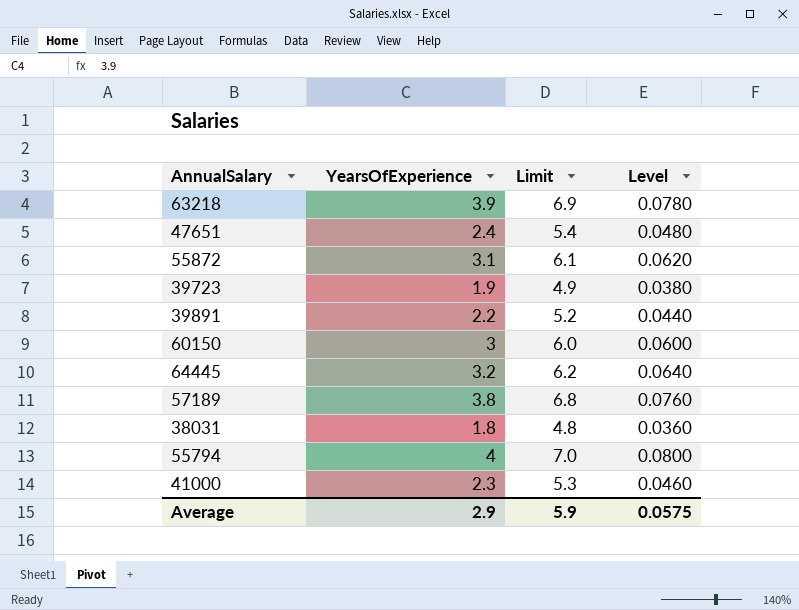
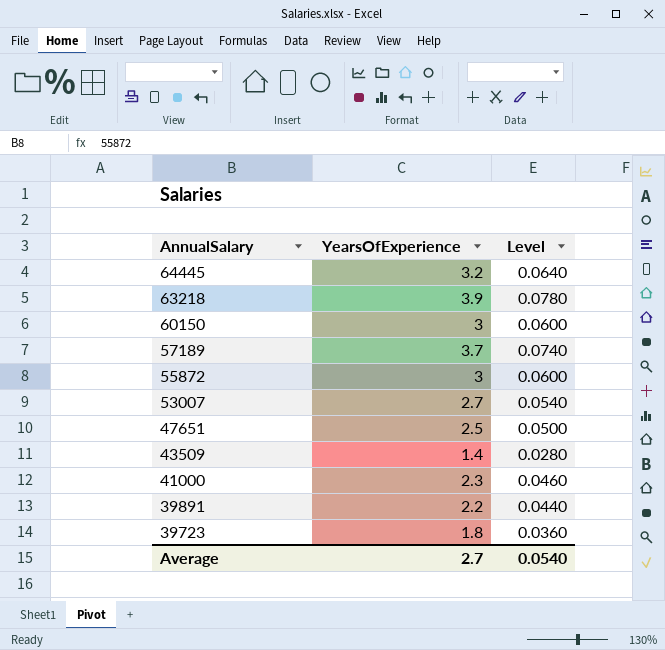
row order: none -> AnnualSalary descending
column Limit | formula: [YearsOfExperience] + 3 -> none
row 38031: 1.8 | 4.8 | 0.0360 -> none
row 55794: 4 | 7.0 | 0.0800 -> none
57189 | YearsOfExperience: 3.8 -> 3.7
57189 | Level: 0.0760 -> 0.0740
55872 | YearsOfExperience: 3.1 -> 3
55872 | Level: 0.0620 -> 0.0600
row 53007: none -> 2.7 | 0.0540
47651 | YearsOfExperience: 2.4 -> 2.5
47651 | Level: 0.0480 -> 0.0500
row 43509: none -> 1.4 | 0.0280
39723 | YearsOfExperience: 1.9 -> 1.8
39723 | Level: 0.0380 -> 0.0360
Average | YearsOfExperience: 2.9 -> 2.7
Average | Level: 0.0575 -> 0.0540

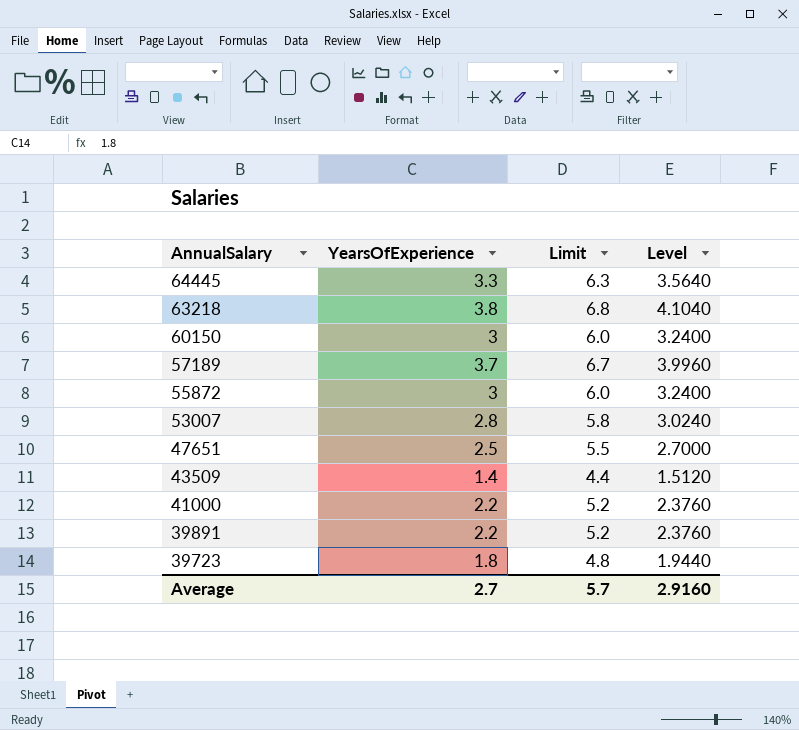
column Limit | formula: none -> [YearsOfExperience] + 3
column Level | formula: [YearsOfExperience] * 0.02 -> [YearsOfExperience] * 1.08
64445 | YearsOfExperience: 3.2 -> 3.3
63218 | YearsOfExperience: 3.9 -> 3.8
53007 | YearsOfExperience: 2.7 -> 2.8
41000 | YearsOfExperience: 2.3 -> 2.2
Average | Level: 0.0540 -> 2.9160

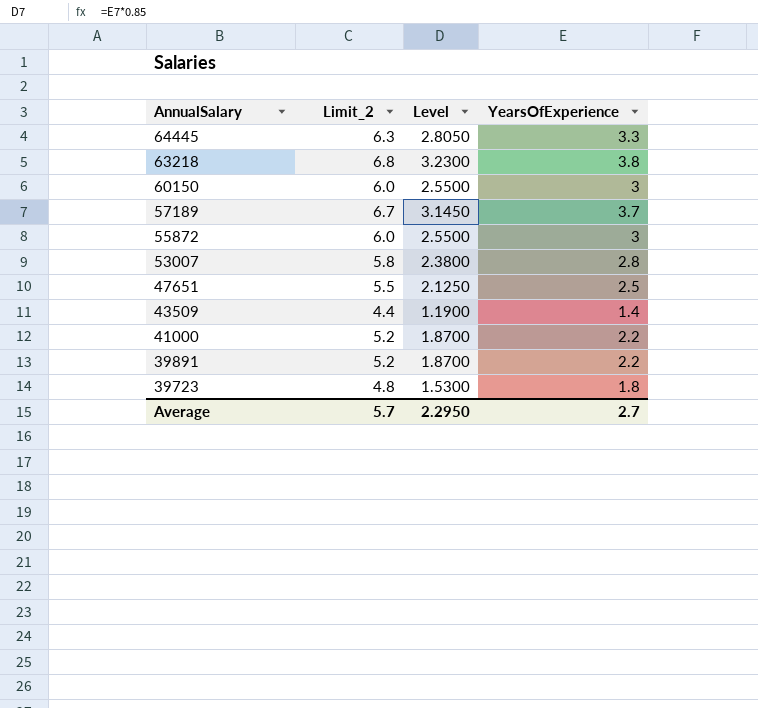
column name: Limit -> Limit_2
column Level | formula: [YearsOfExperience] * 1.08 -> [YearsOfExperience] * 0.85
column YearsOfExperience | position: 2 -> 4
Average | Level: 2.9160 -> 2.2950

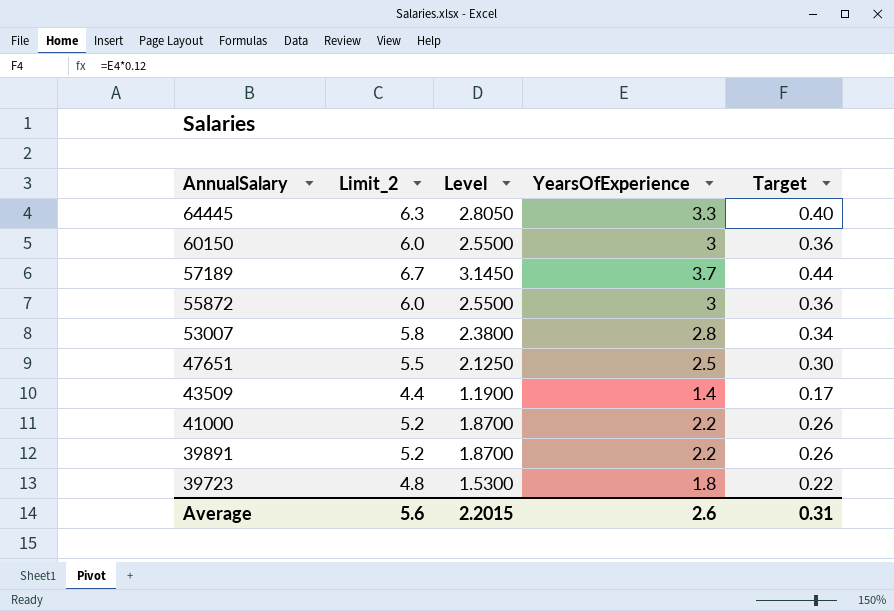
column Target | formula: none -> [YearsOfExperience] * 0.12
row 63218: 6.8 | 3.2300 | 3.8 -> none
Average | Limit_2: 5.7 -> 5.6
Average | Level: 2.2950 -> 2.2015
Average | YearsOfExperience: 2.7 -> 2.6

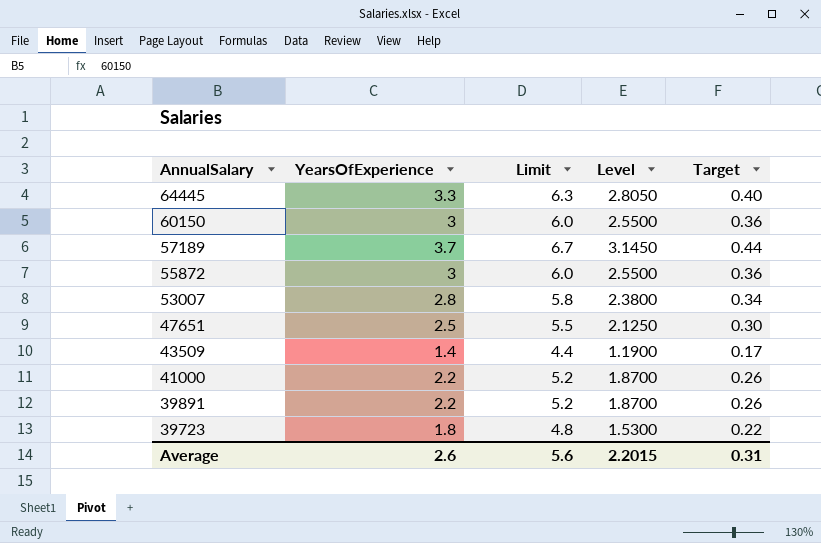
column YearsOfExperience | position: 4 -> 2
column name: Limit_2 -> Limit

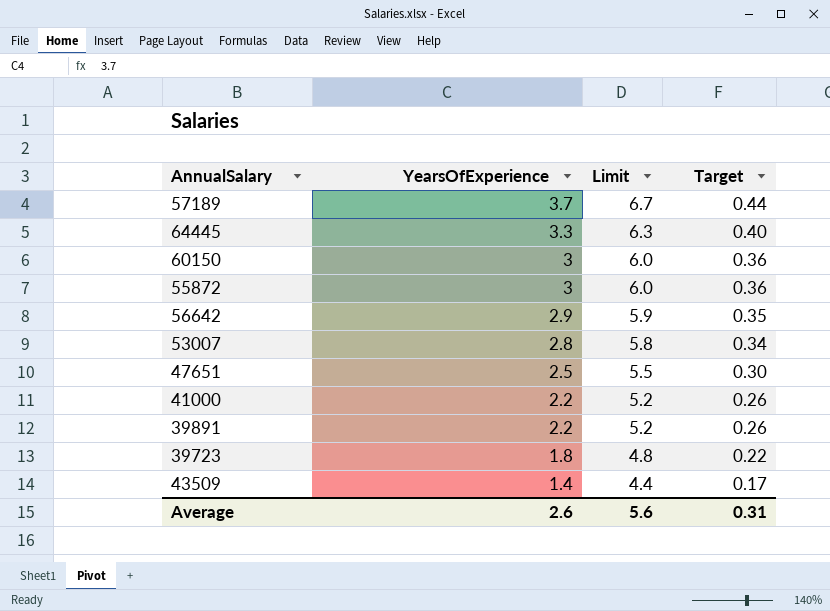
row order: AnnualSalary descending -> YearsOfExperience descending
column Level | formula: [YearsOfExperience] * 0.85 -> none
row 56642: none -> 2.9 | 5.9 | 0.35

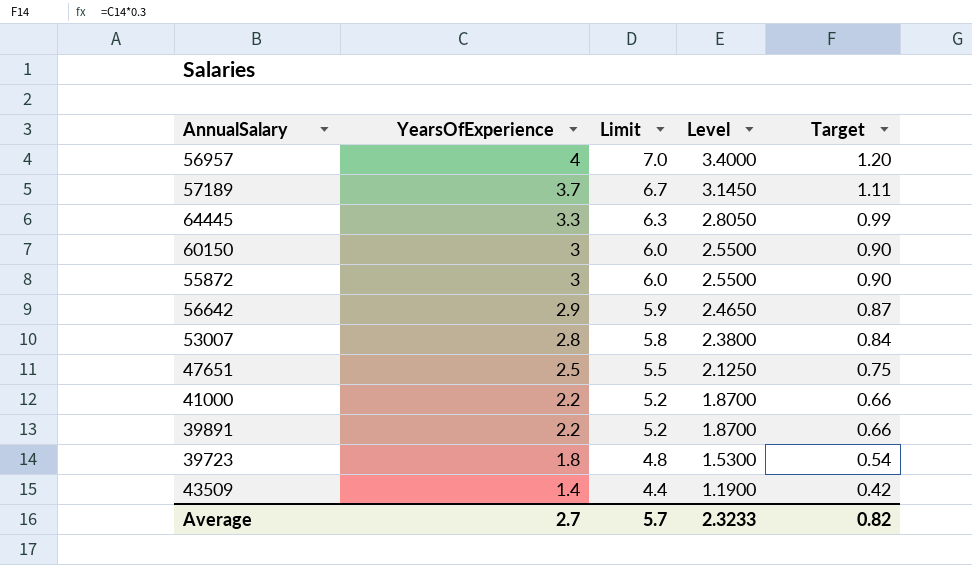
column Level | formula: none -> [YearsOfExperience] * 0.85
column Target | formula: [YearsOfExperience] * 0.12 -> [YearsOfExperience] * 0.3
row 56957: none -> 4 | 7.0 | 3.4000 | 1.20
Average | YearsOfExperience: 2.6 -> 2.7
Average | Limit: 5.6 -> 5.7
Average | Target: 0.31 -> 0.82

